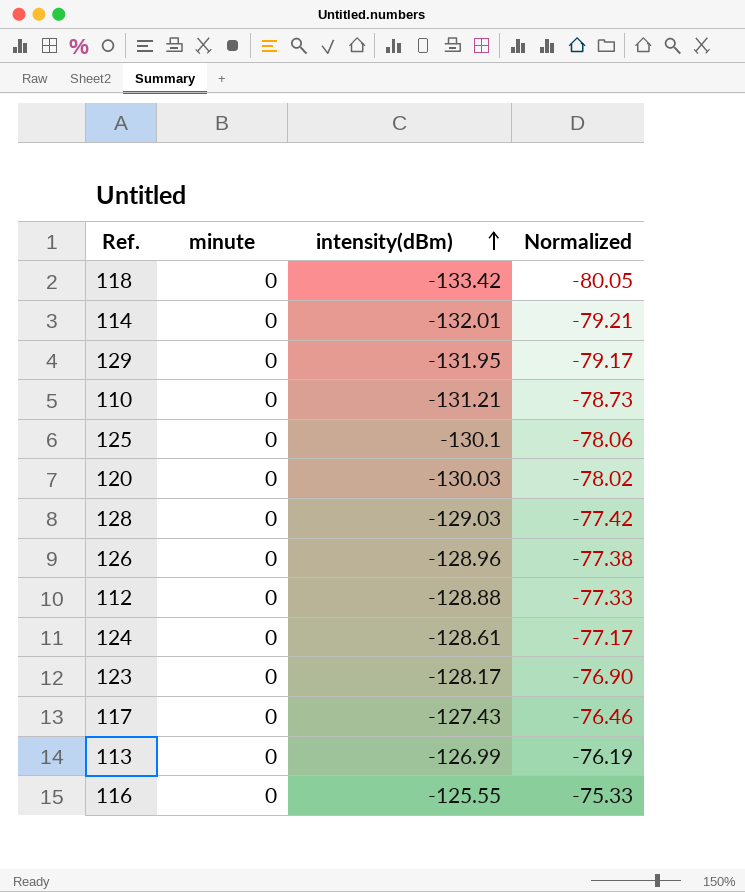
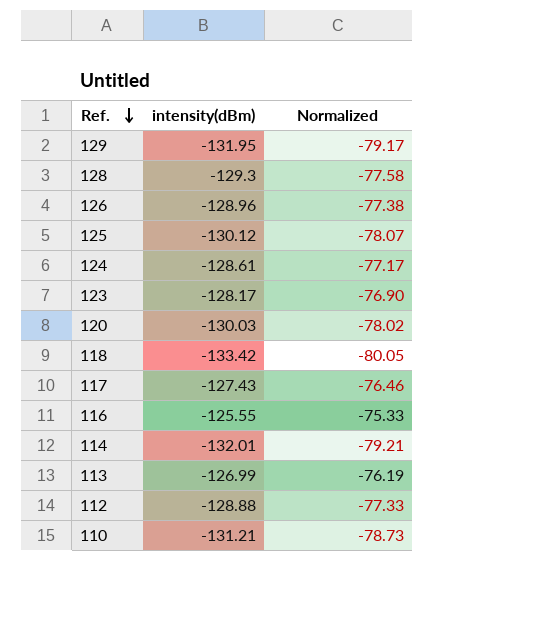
row order: intensity(dBm) ascending -> Ref. descending
column minute | position: 2 -> none
128 | intensity(dBm): -129.03 -> -129.3
128 | Normalized: -77.42 -> -77.58
125 | intensity(dBm): -130.1 -> -130.12
125 | Normalized: -78.06 -> -78.07

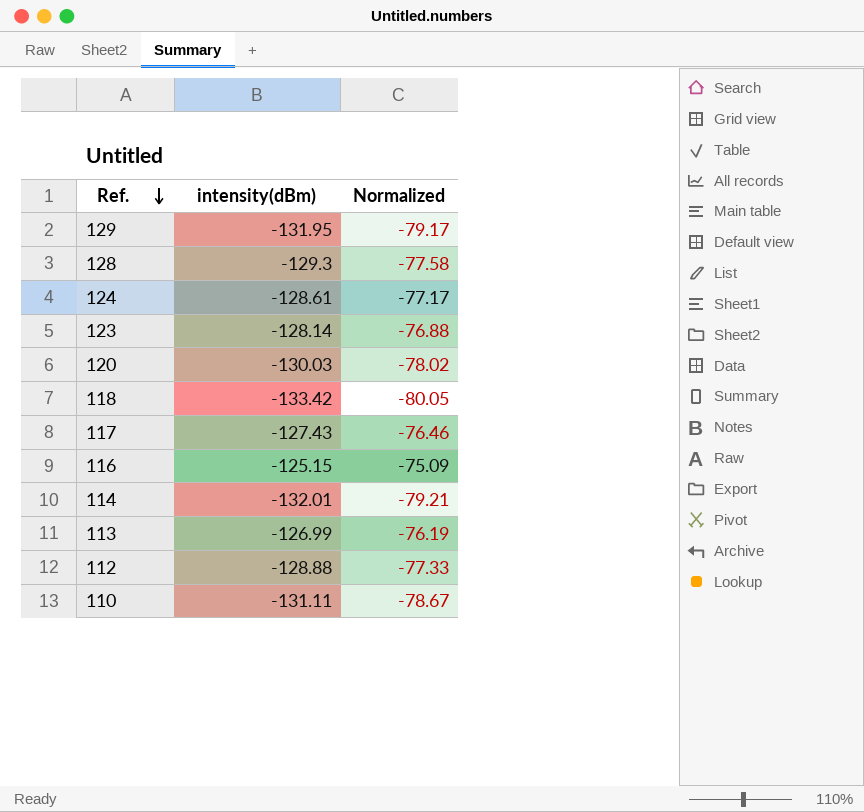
row 126: -128.96 | -77.38 -> none
row 125: -130.12 | -78.07 -> none
123 | intensity(dBm): -128.17 -> -128.14
123 | Normalized: -76.90 -> -76.88
116 | intensity(dBm): -125.55 -> -125.15
116 | Normalized: -75.33 -> -75.09
110 | intensity(dBm): -131.21 -> -131.11
110 | Normalized: -78.73 -> -78.67

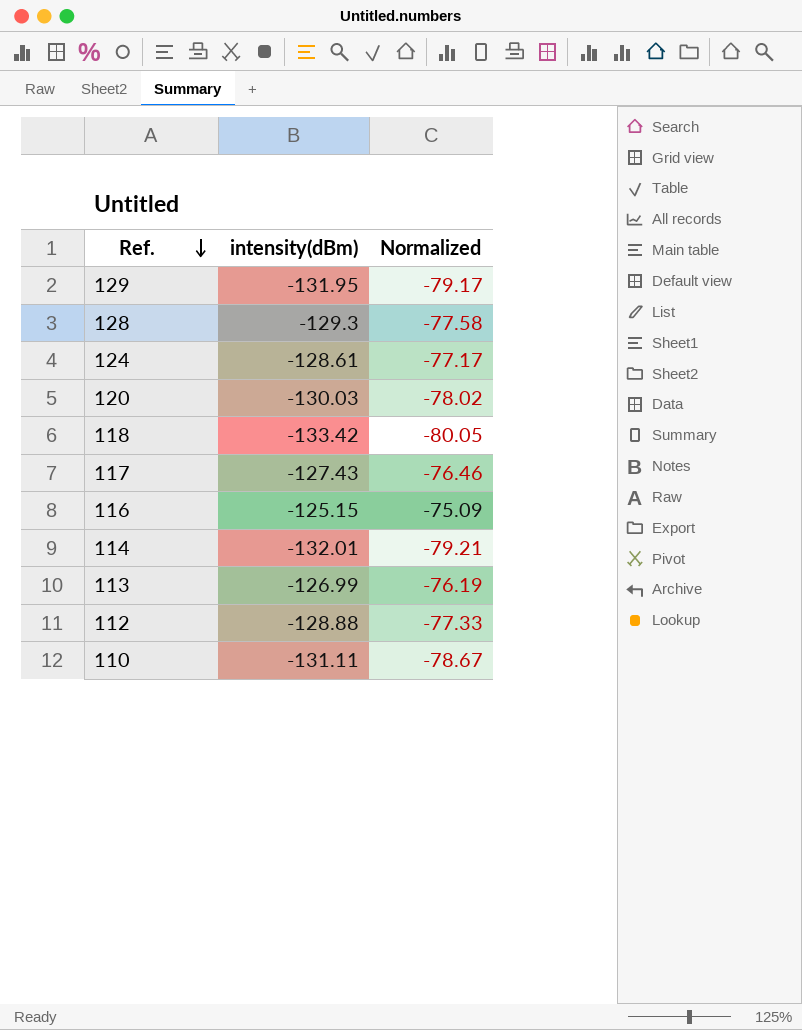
row 123: -128.14 | -76.88 -> none

